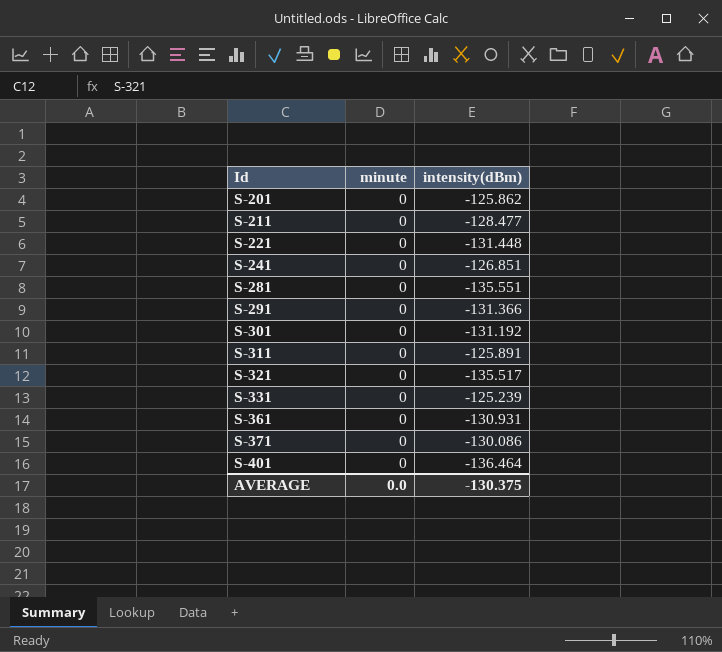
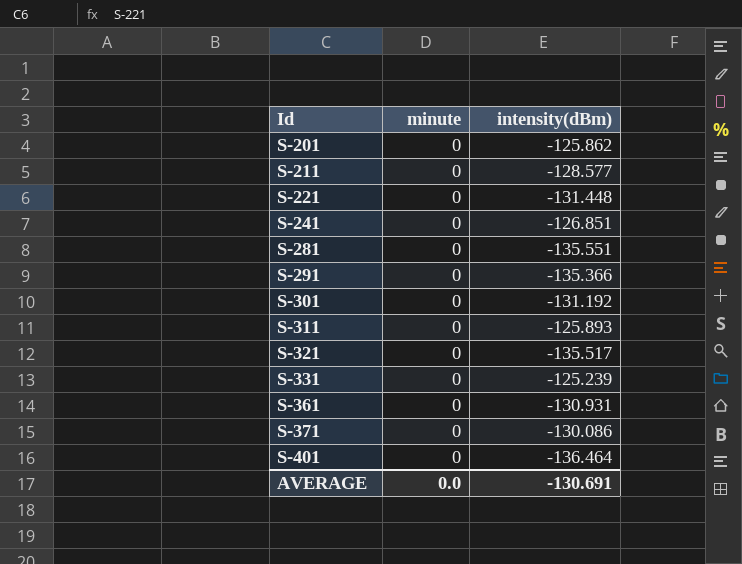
S-211 | intensity(dBm): -128.477 -> -128.577
S-291 | intensity(dBm): -131.366 -> -135.366
S-311 | intensity(dBm): -125.891 -> -125.893
AVERAGE | intensity(dBm): -130.375 -> -130.691

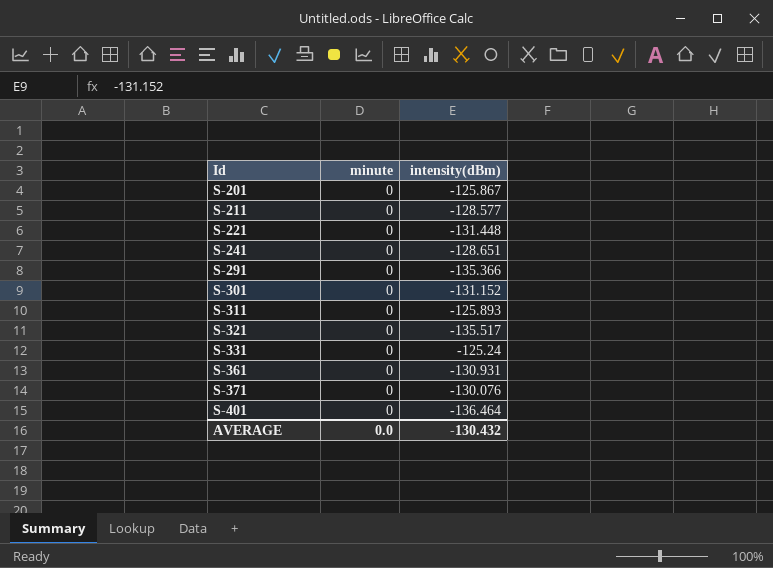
row S-281: 0 | -135.551 -> none
S-201 | intensity(dBm): -125.862 -> -125.867
S-241 | intensity(dBm): -126.851 -> -128.651
S-301 | intensity(dBm): -131.192 -> -131.152
S-331 | intensity(dBm): -125.239 -> -125.24
S-371 | intensity(dBm): -130.086 -> -130.076
AVERAGE | intensity(dBm): -130.691 -> -130.432

